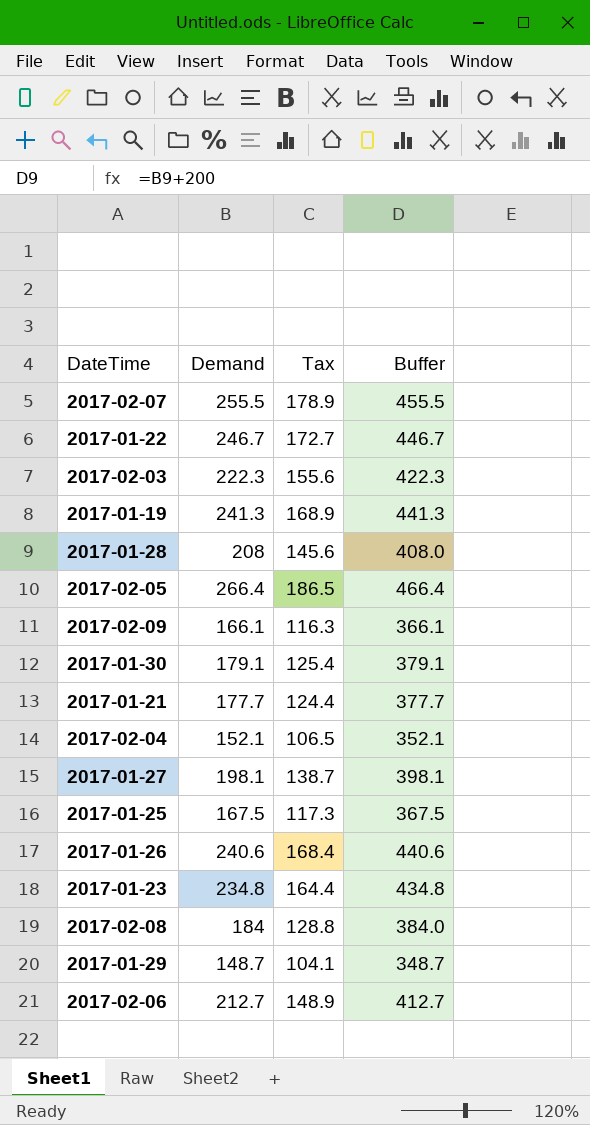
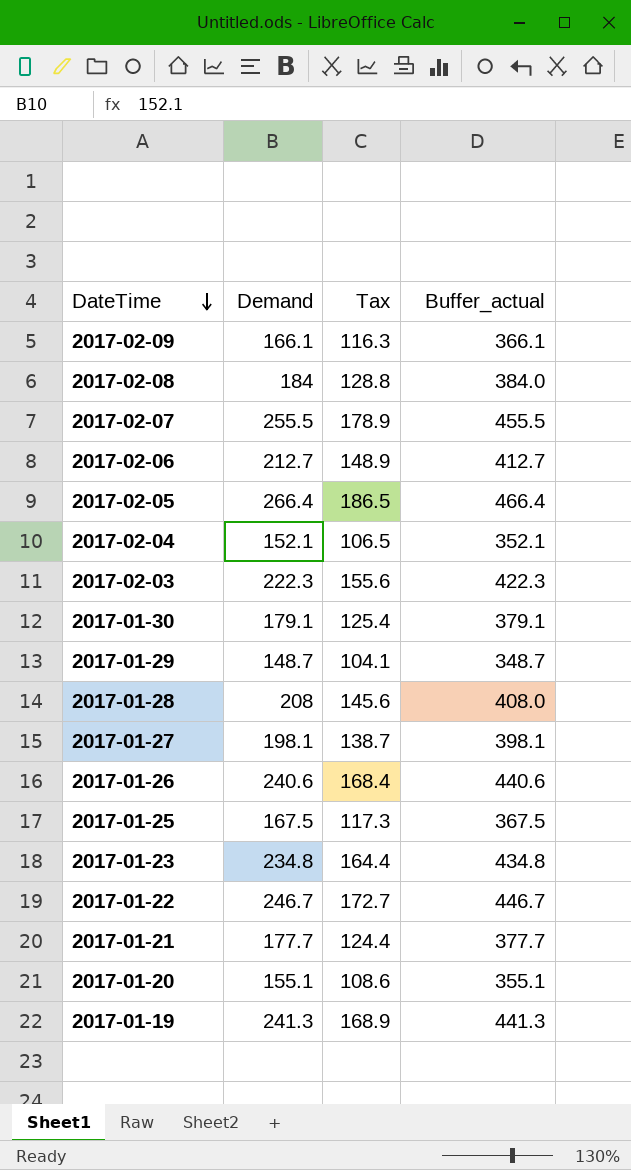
row order: none -> DateTime descending
column name: Buffer -> Buffer_actual
row 2017-01-20: none -> 155.1 | 108.6 | 355.1

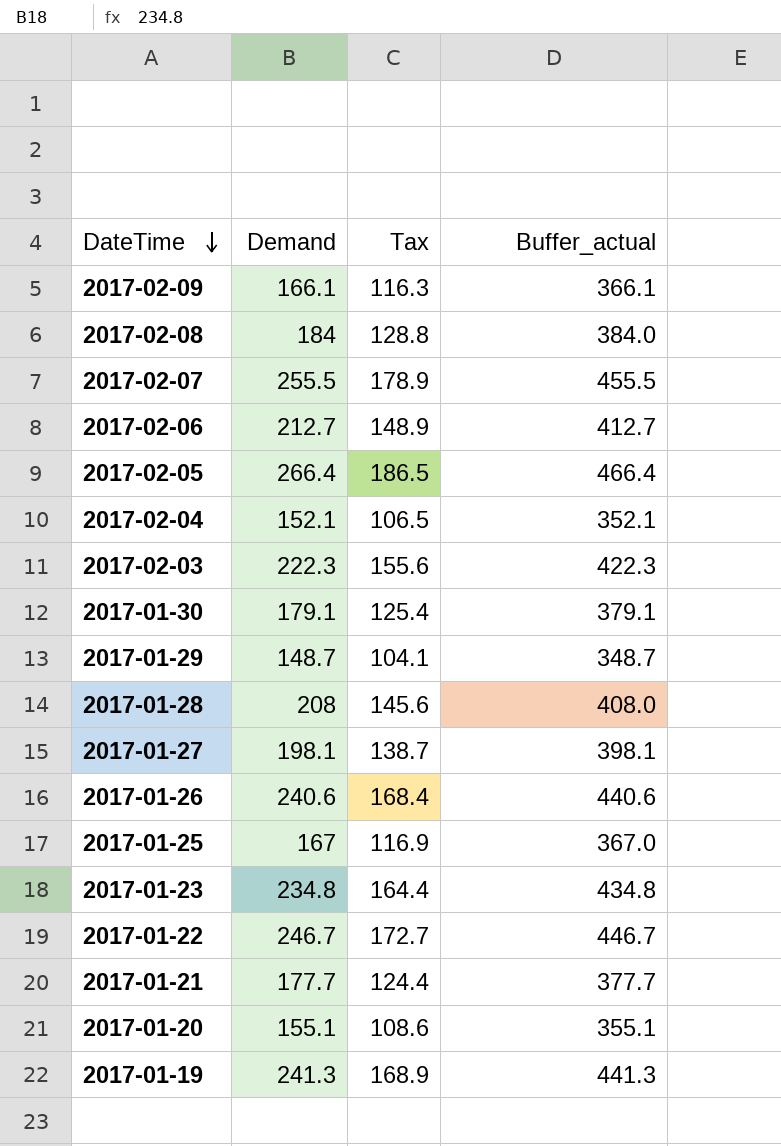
2017-01-25 | Demand: 167.5 -> 167
2017-01-25 | Tax: 117.3 -> 116.9
2017-01-25 | Buffer_actual: 367.5 -> 367.0

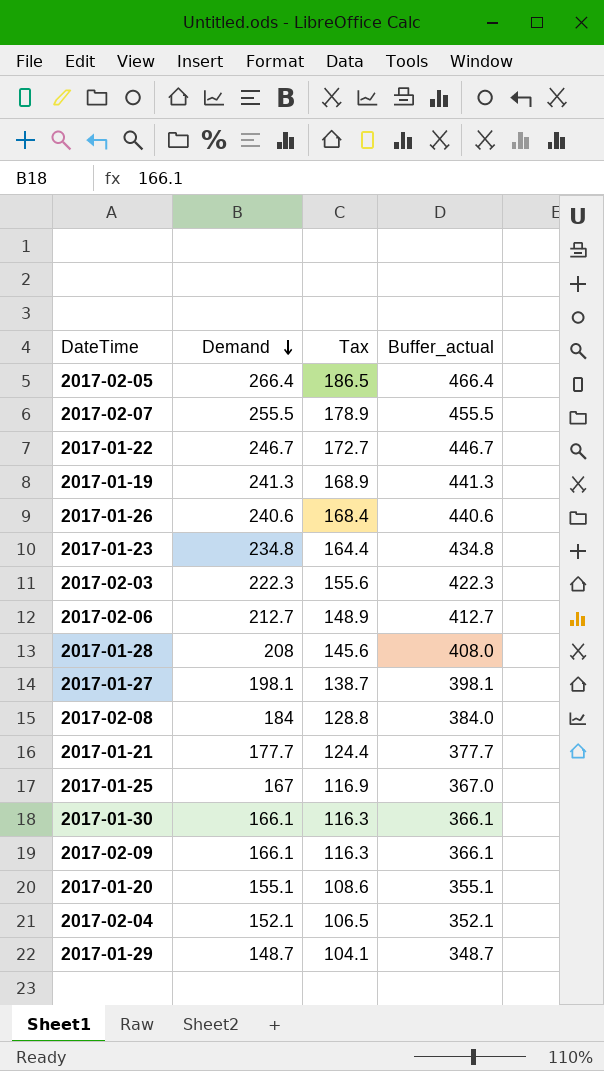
row order: DateTime descending -> Demand descending
2017-01-30 | Demand: 179.1 -> 166.1
2017-01-30 | Tax: 125.4 -> 116.3
2017-01-30 | Buffer_actual: 379.1 -> 366.1

